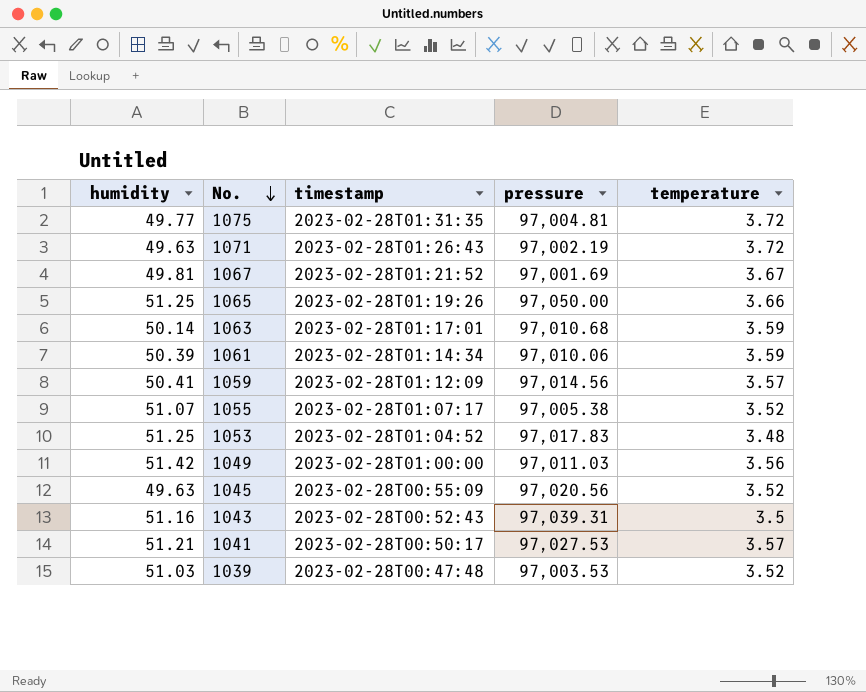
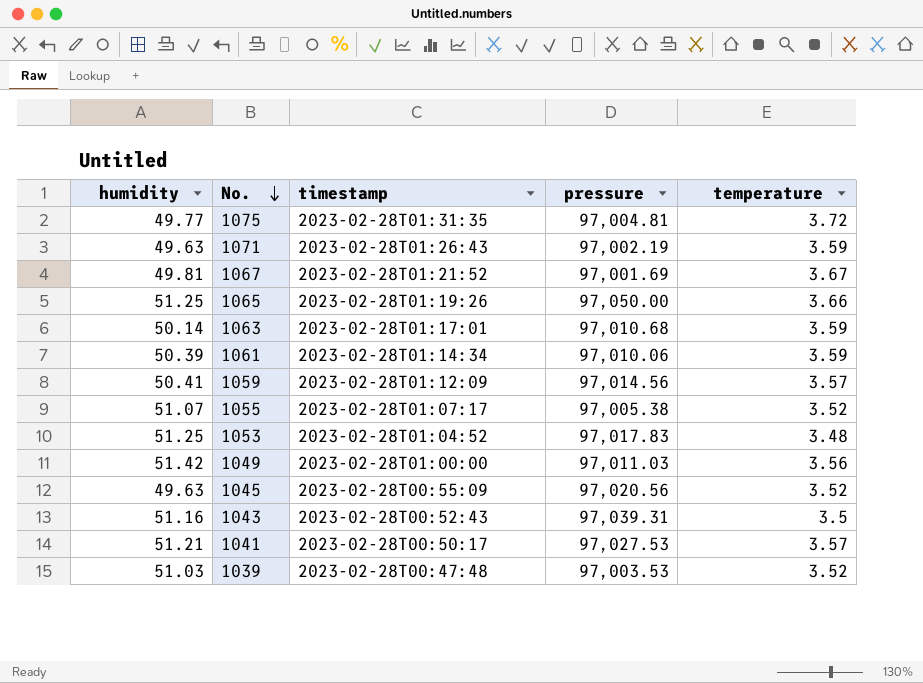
1071 | temperature: 3.72 -> 3.59

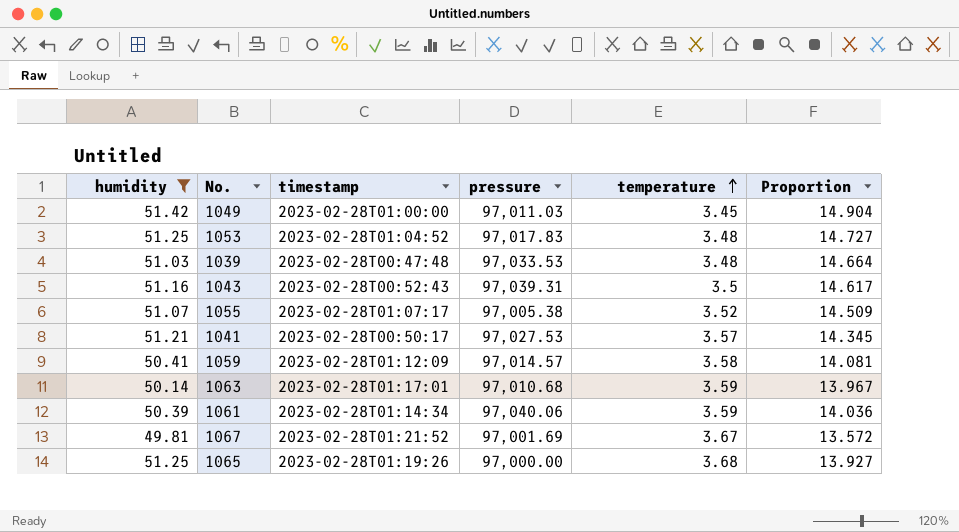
filter: none -> humidity >= 49.81
row order: No. descending -> temperature ascending
column Proportion | formula: none -> [humidity] / [temperature]
1049 | temperature: 3.56 -> 3.45
1039 | pressure: 97,003.53 -> 97,033.53
1039 | temperature: 3.52 -> 3.48
1059 | pressure: 97,014.56 -> 97,014.57
1059 | temperature: 3.57 -> 3.58
1061 | pressure: 97,010.06 -> 97,040.06
1065 | pressure: 97,050.00 -> 97,000.00
1065 | temperature: 3.66 -> 3.68

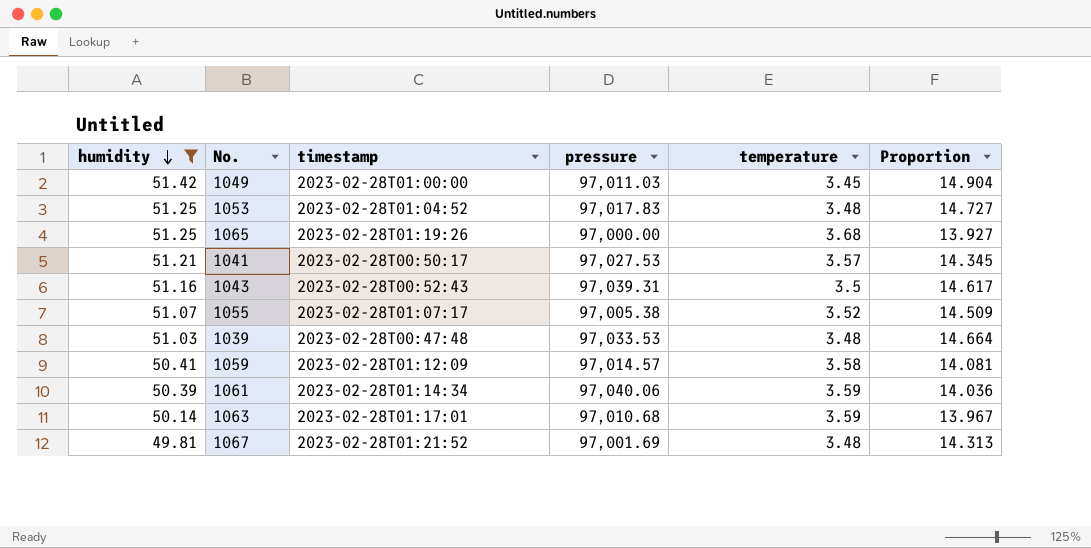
row order: temperature ascending -> humidity descending
1067 | temperature: 3.67 -> 3.48
1067 | Proportion: 13.572 -> 14.313

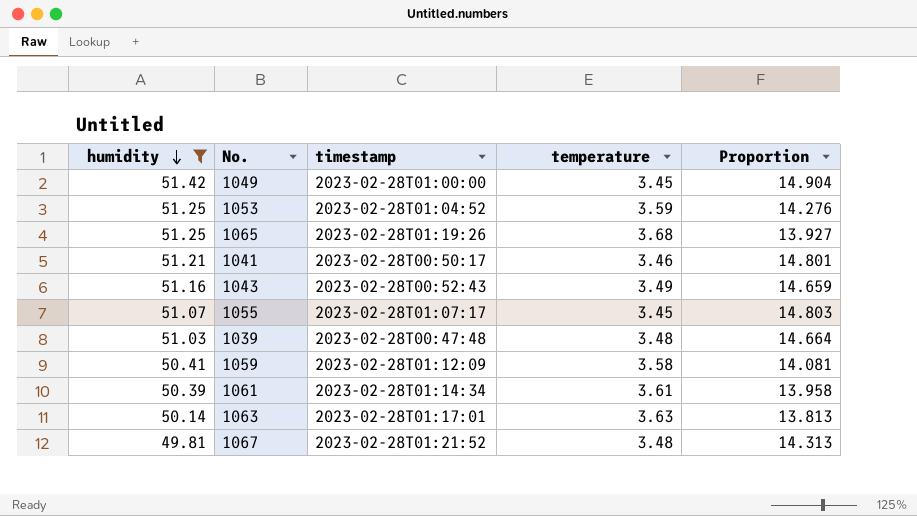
column pressure | position: 4 -> none
1053 | temperature: 3.48 -> 3.59
1053 | Proportion: 14.727 -> 14.276
1041 | temperature: 3.57 -> 3.46
1041 | Proportion: 14.345 -> 14.801
1043 | temperature: 3.5 -> 3.49
1043 | Proportion: 14.617 -> 14.659
1055 | temperature: 3.52 -> 3.45
1055 | Proportion: 14.509 -> 14.803
1061 | temperature: 3.59 -> 3.61
1061 | Proportion: 14.036 -> 13.958
1063 | temperature: 3.59 -> 3.63
1063 | Proportion: 13.967 -> 13.813

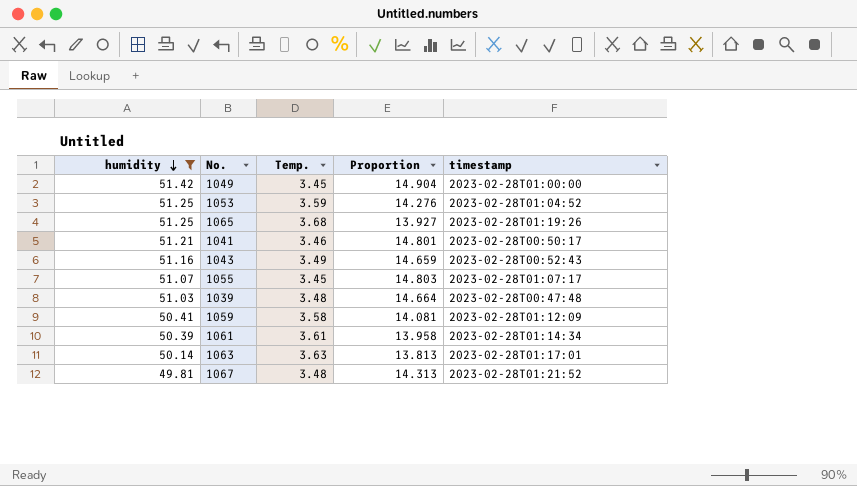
column name: temperature -> Temp.
column timestamp | position: 3 -> 5

